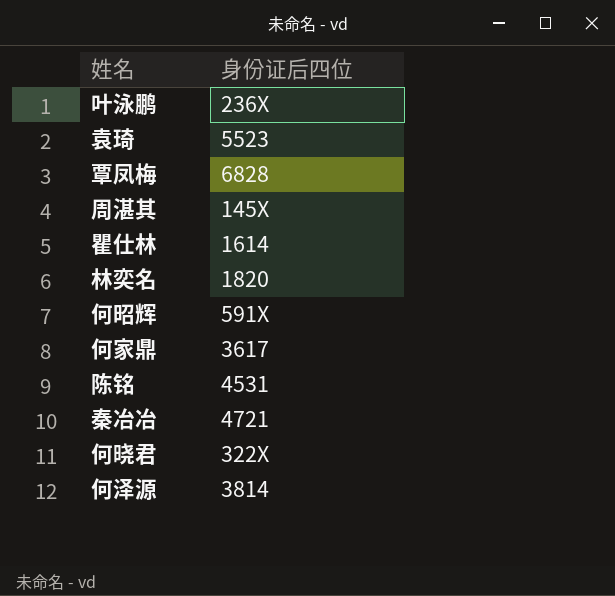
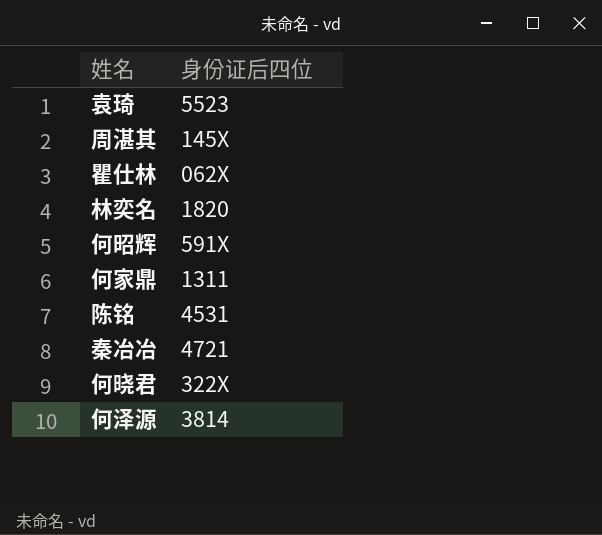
row 叶泳鹏: 236X -> none
row 覃凤梅: 6828 -> none
瞿仕林 | 身份证后四位: 1614 -> 062X
何家鼎 | 身份证后四位: 3617 -> 1311

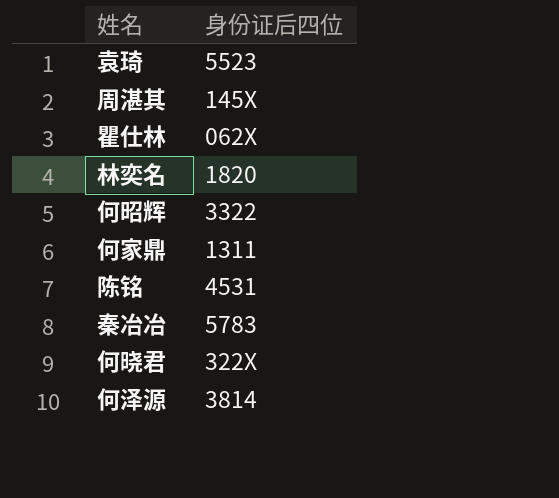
何昭辉 | 身份证后四位: 591X -> 3322
秦冶冶 | 身份证后四位: 4721 -> 5783

